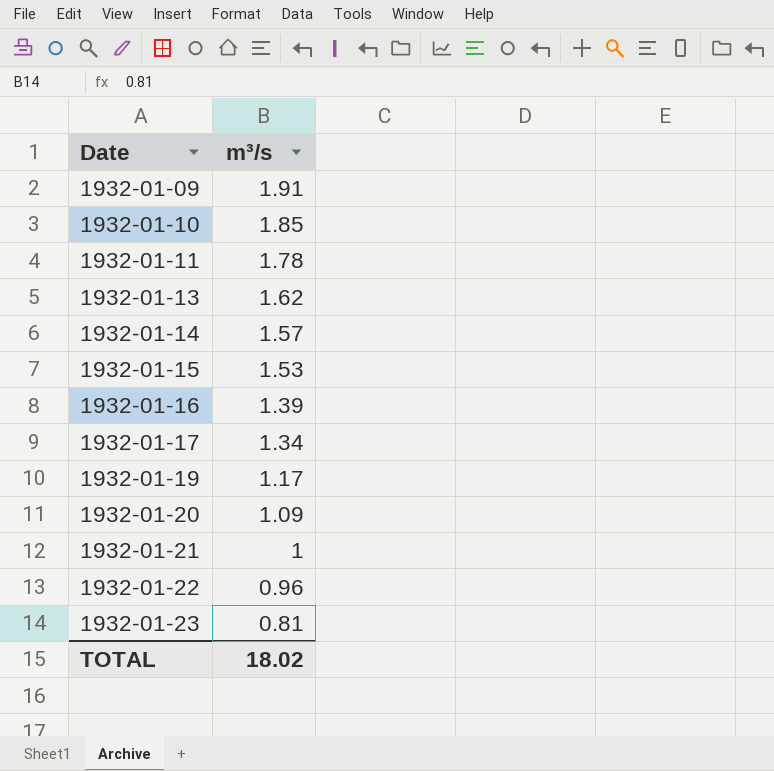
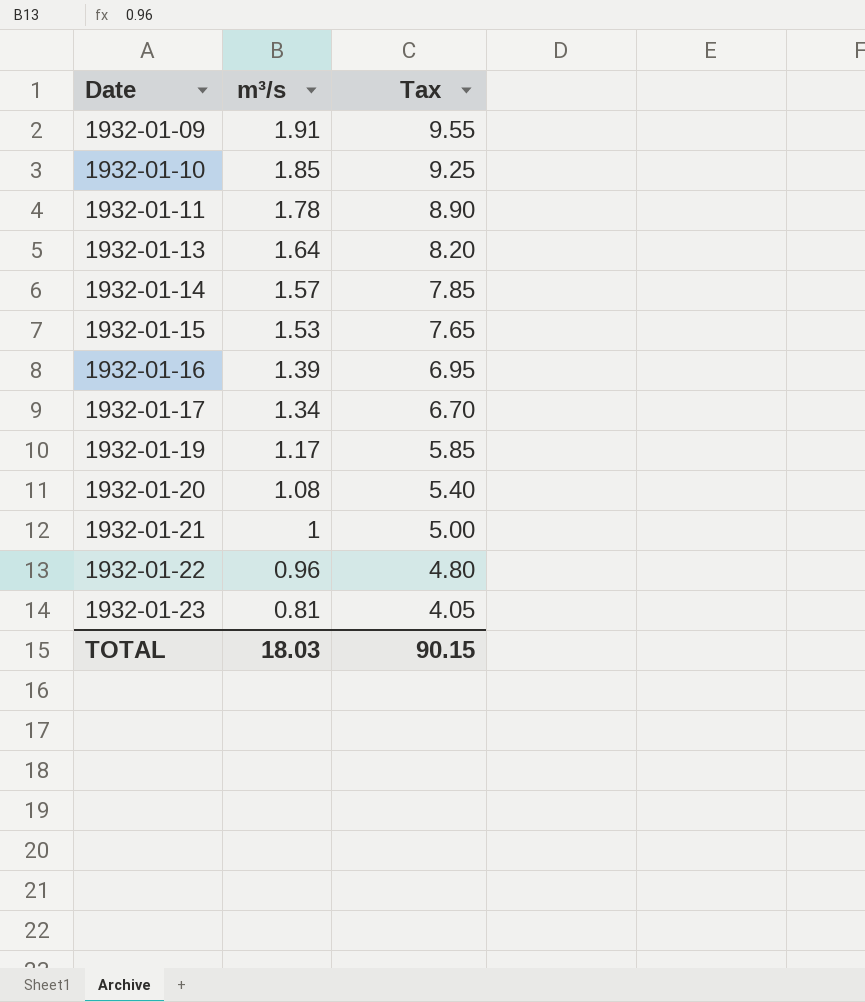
column Tax | formula: none -> [m³/s] * 5
1932-01-13 | m³/s: 1.62 -> 1.64
1932-01-20 | m³/s: 1.09 -> 1.08
TOTAL | m³/s: 18.02 -> 18.03

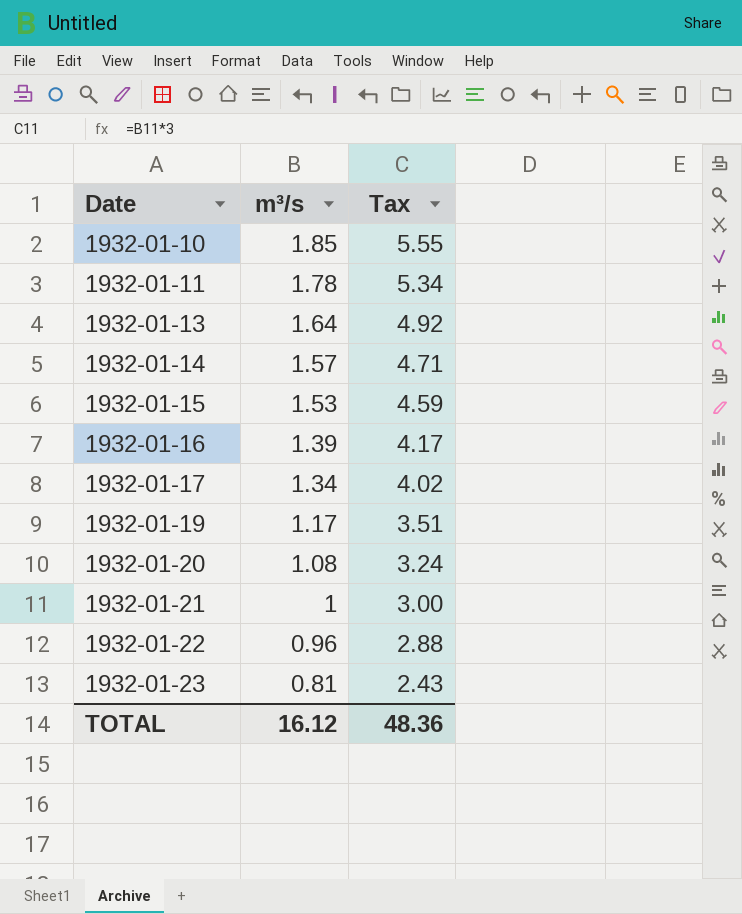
column Tax | formula: [m³/s] * 5 -> [m³/s] * 3
row 1932-01-09: 1.91 | 9.55 -> none
TOTAL | m³/s: 18.03 -> 16.12
TOTAL | Tax: 90.15 -> 48.36

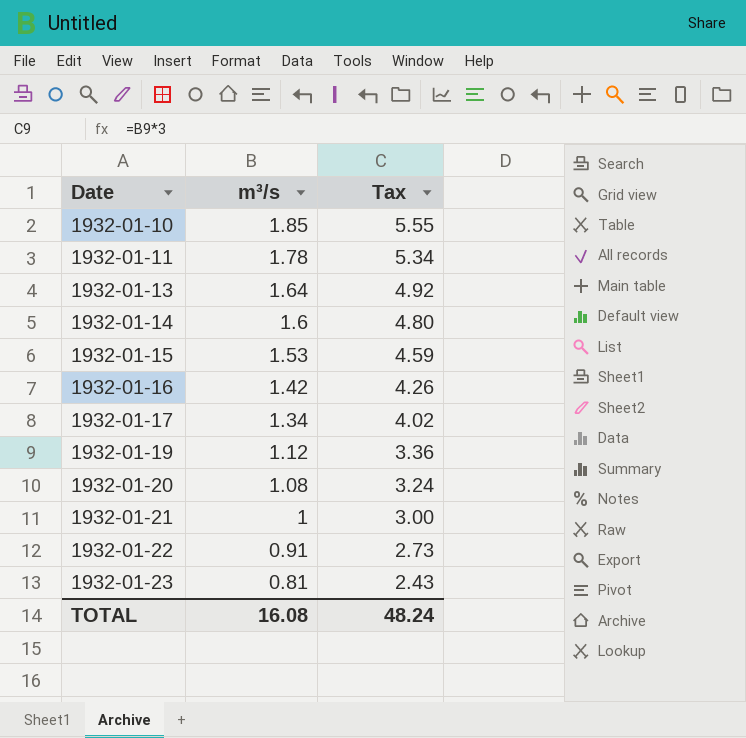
1932-01-14 | m³/s: 1.57 -> 1.6
1932-01-14 | Tax: 4.71 -> 4.80
1932-01-16 | m³/s: 1.39 -> 1.42
1932-01-16 | Tax: 4.17 -> 4.26
1932-01-19 | m³/s: 1.17 -> 1.12
1932-01-19 | Tax: 3.51 -> 3.36
1932-01-22 | m³/s: 0.96 -> 0.91
1932-01-22 | Tax: 2.88 -> 2.73
TOTAL | m³/s: 16.12 -> 16.08
TOTAL | Tax: 48.36 -> 48.24

